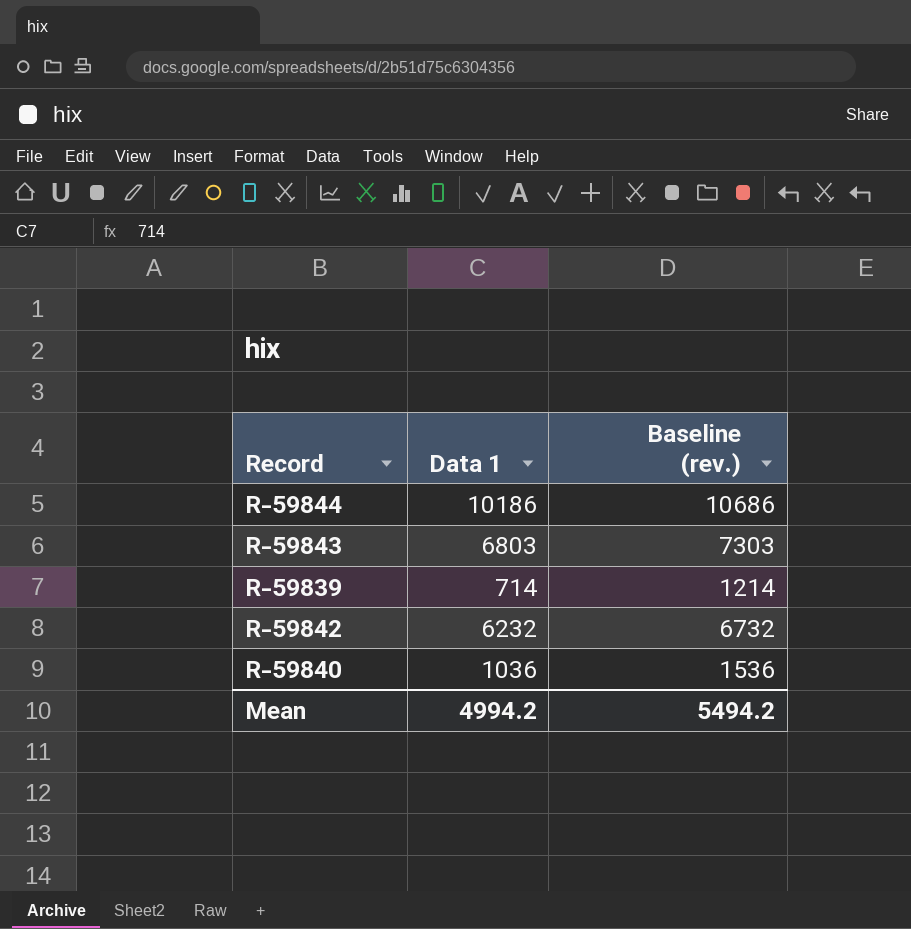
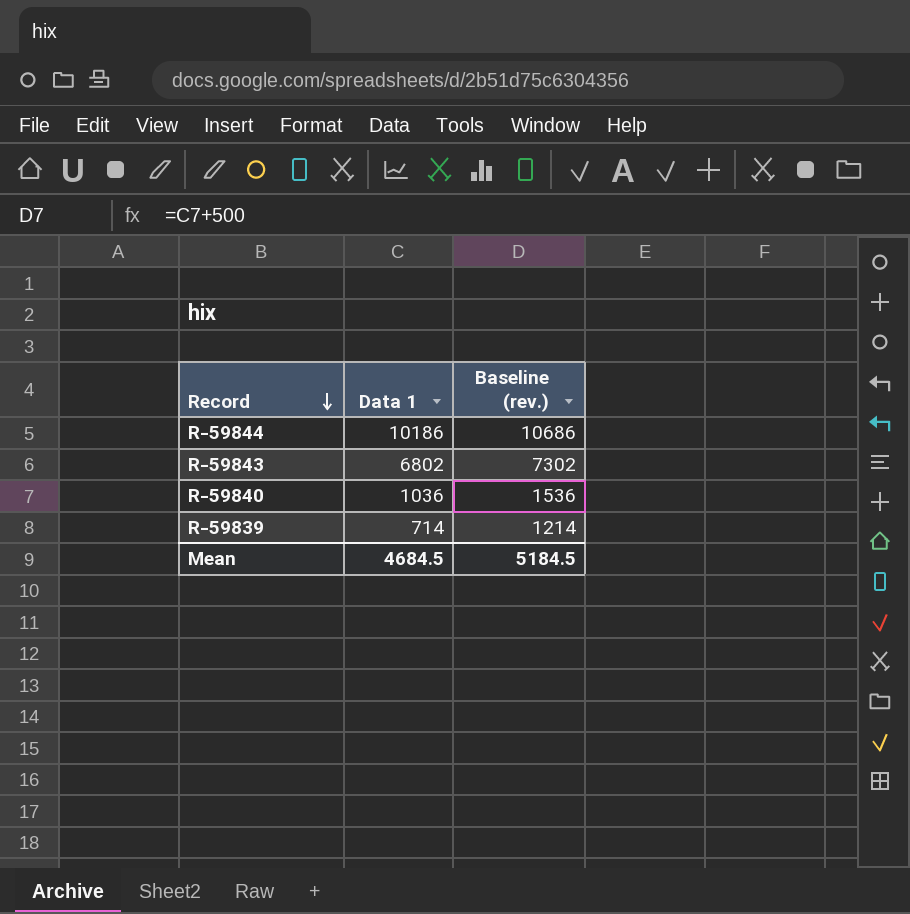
row order: none -> Record descending
row R-59842: 6232 | 6732 -> none
R-59843 | Data 1: 6803 -> 6802
R-59843 | Baseline (rev.): 7303 -> 7302
Mean | Data 1: 4994.2 -> 4684.5
Mean | Baseline (rev.): 5494.2 -> 5184.5

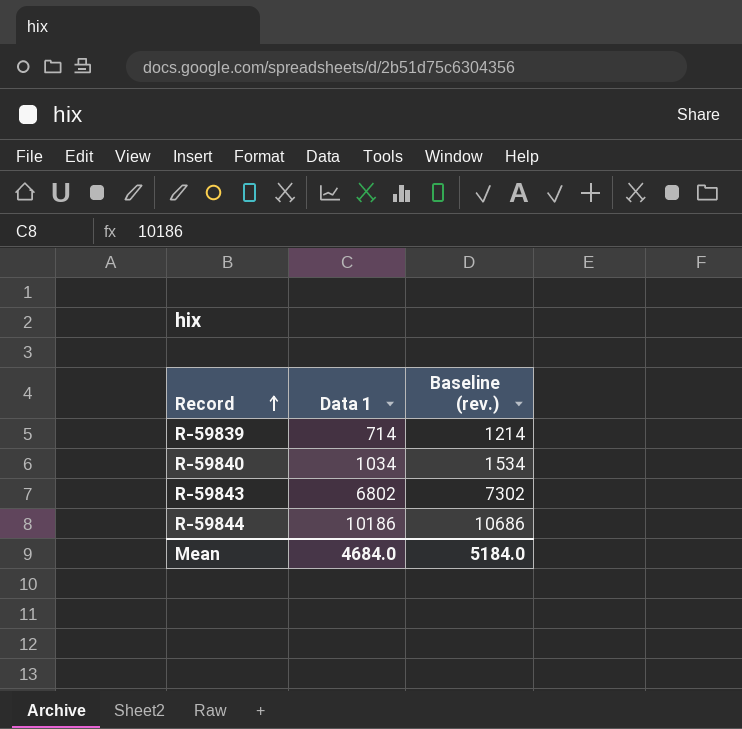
row order: Record descending -> Record ascending
R-59840 | Data 1: 1036 -> 1034
R-59840 | Baseline (rev.): 1536 -> 1534
Mean | Data 1: 4684.5 -> 4684.0
Mean | Baseline (rev.): 5184.5 -> 5184.0

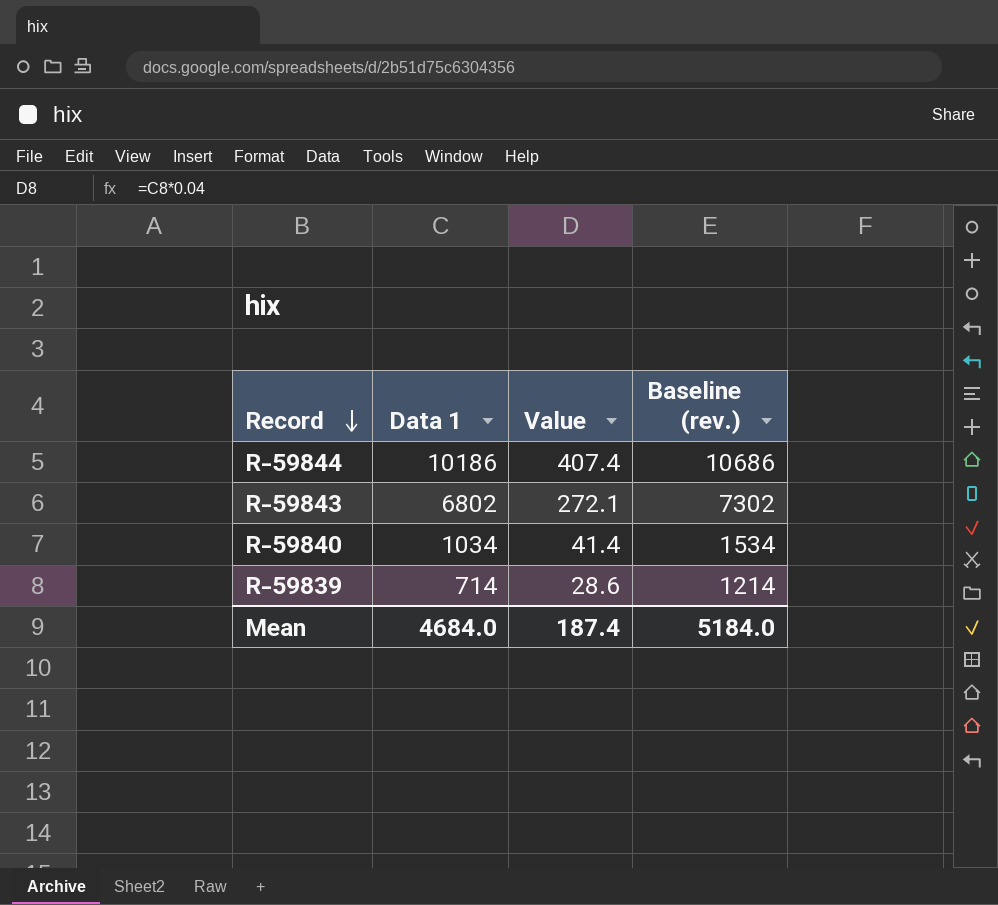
row order: Record ascending -> Record descending
column Value | formula: none -> [Data 1] * 0.04

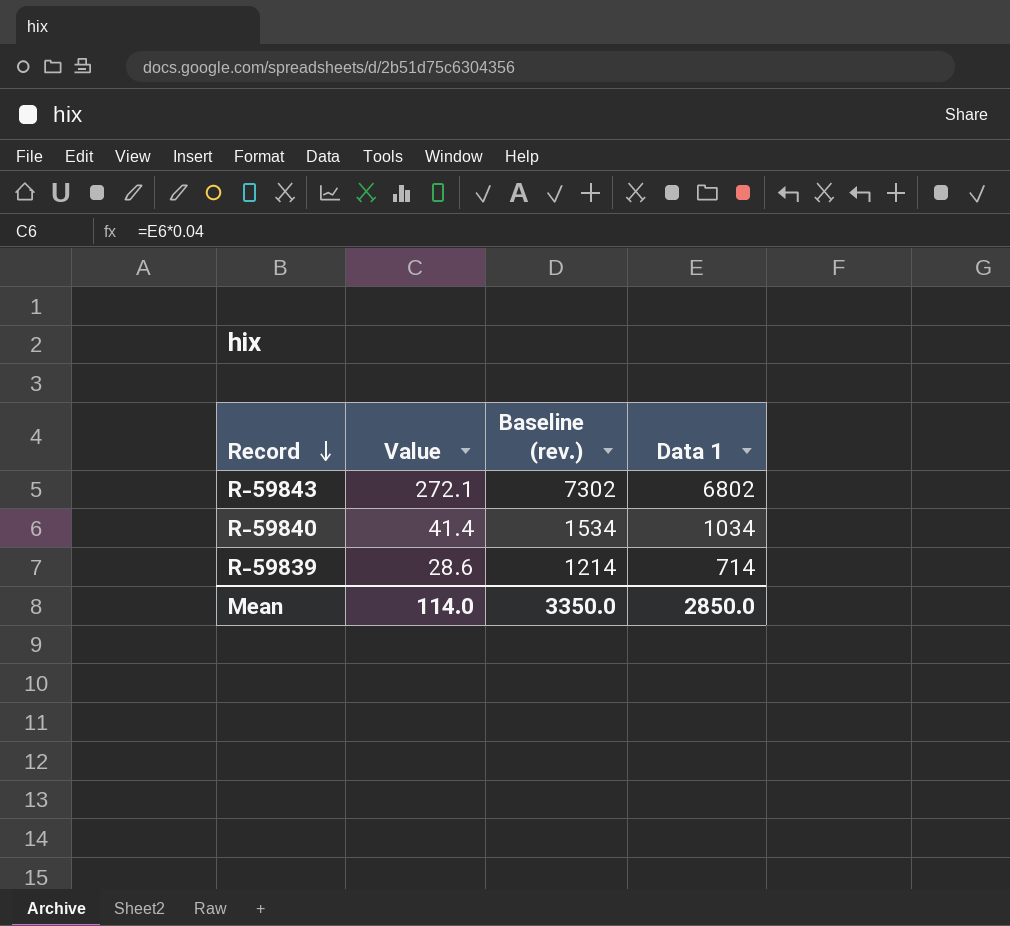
column Data 1 | position: 2 -> 4
row R-59844: 10186 | 407.4 | 10686 -> none
Mean | Value: 187.4 -> 114.0
Mean | Baseline (rev.): 5184.0 -> 3350.0
Mean | Data 1: 4684.0 -> 2850.0

